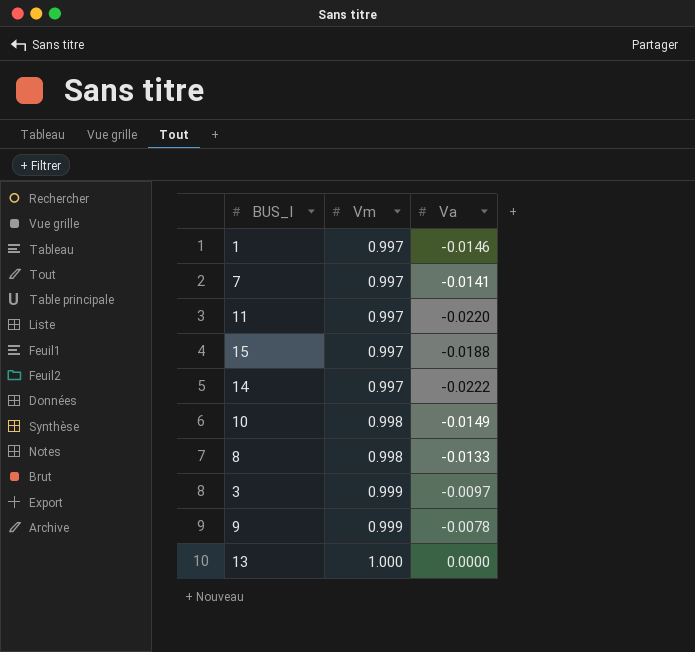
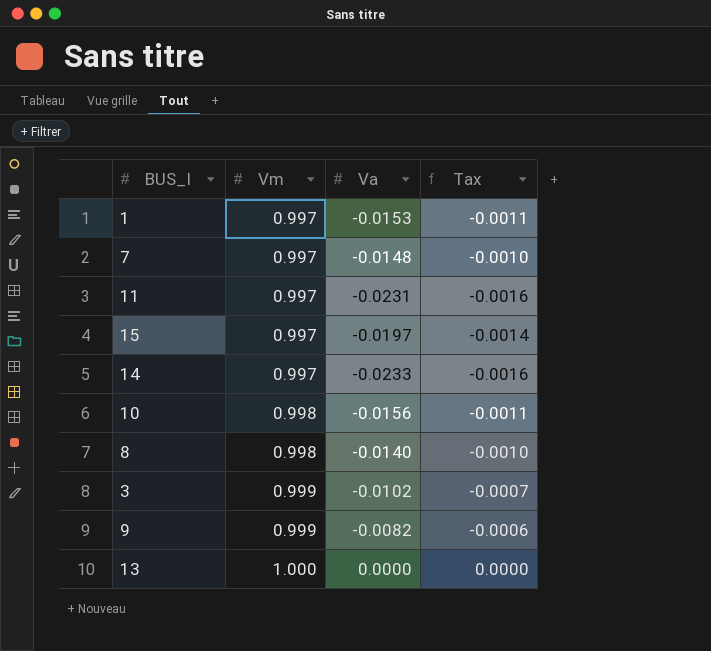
column Tax | formula: none -> [Va] * 0.07
1 | Va: -0.0146 -> -0.0153
7 | Va: -0.0141 -> -0.0148
11 | Va: -0.0220 -> -0.0231
15 | Va: -0.0188 -> -0.0197
14 | Va: -0.0222 -> -0.0233
10 | Va: -0.0149 -> -0.0156
8 | Va: -0.0133 -> -0.0140
3 | Va: -0.0097 -> -0.0102
9 | Va: -0.0078 -> -0.0082

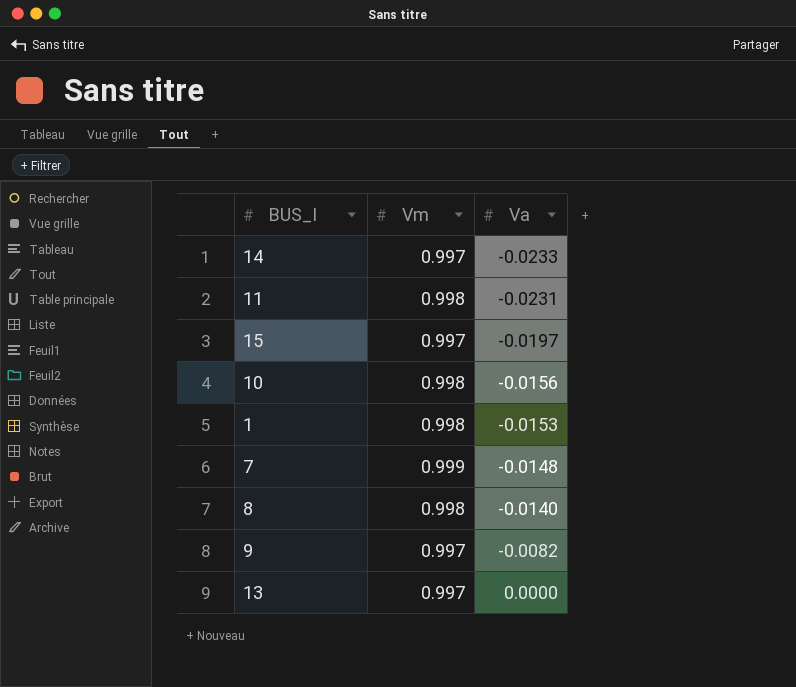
row order: Vm ascending -> Va ascending
column Tax | formula: [Va] * 0.07 -> none
row 3: 0.999 | -0.0102 | -0.0007 -> none
11 | Vm: 0.997 -> 0.998
1 | Vm: 0.997 -> 0.998
7 | Vm: 0.997 -> 0.999
9 | Vm: 0.999 -> 0.997
13 | Vm: 1.000 -> 0.997

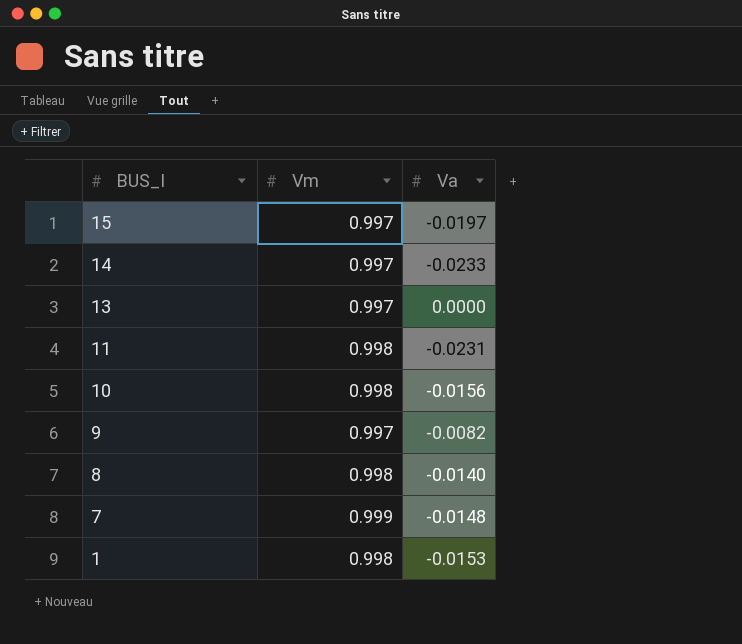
row order: Va ascending -> BUS_I descending

